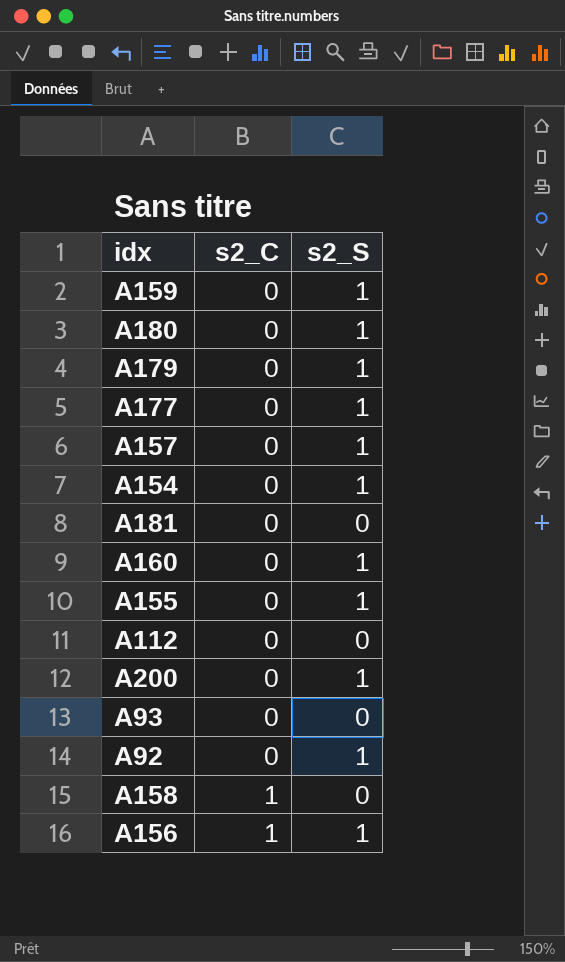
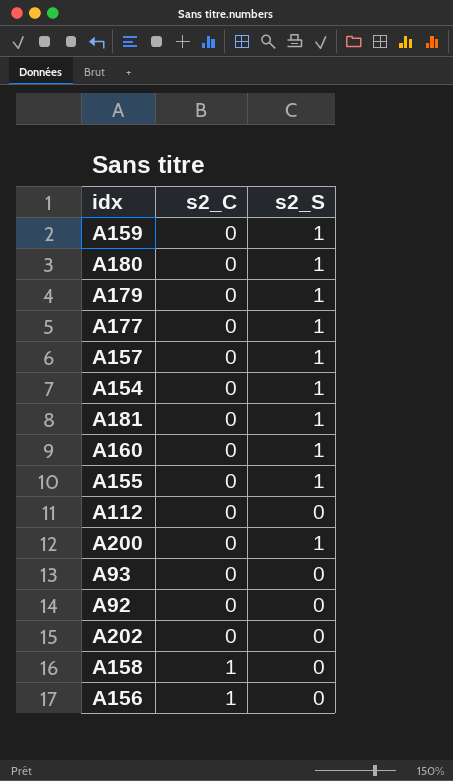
A181 | s2_S: 0 -> 1
A92 | s2_S: 1 -> 0
row A202: none -> 0 | 0
A156 | s2_S: 1 -> 0

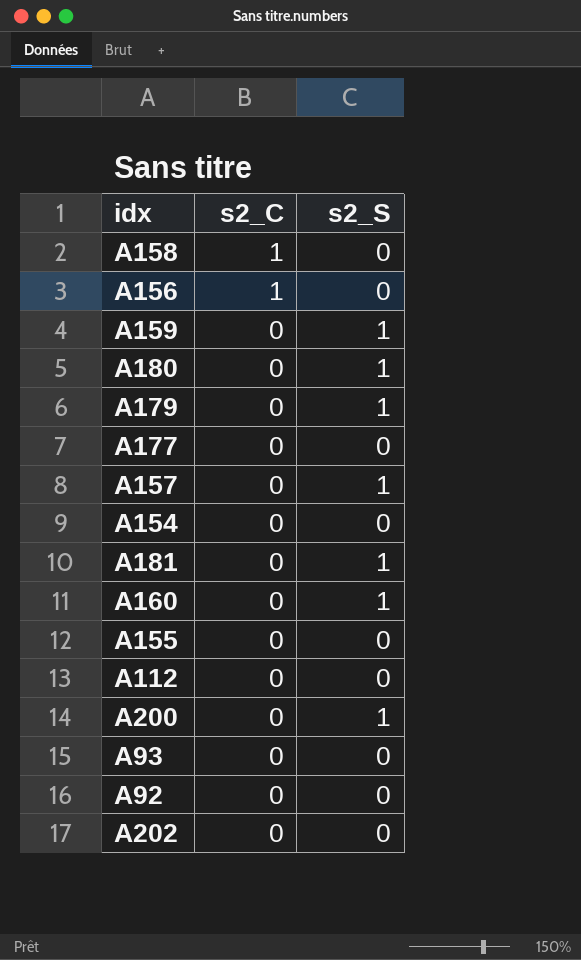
row order: s2_C ascending -> s2_C descending
A177 | s2_S: 1 -> 0
A154 | s2_S: 1 -> 0
A155 | s2_S: 1 -> 0

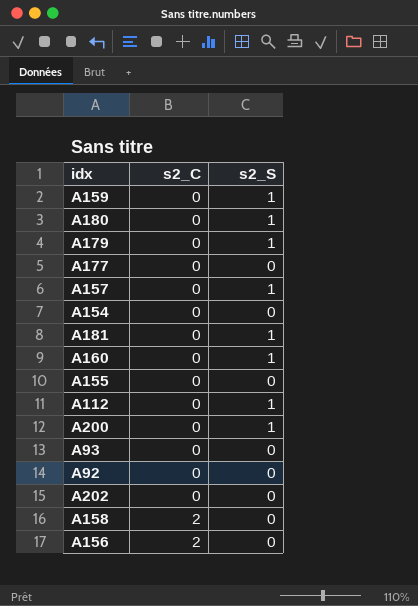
row order: s2_C descending -> s2_C ascending
A112 | s2_S: 0 -> 1
A158 | s2_C: 1 -> 2
A156 | s2_C: 1 -> 2

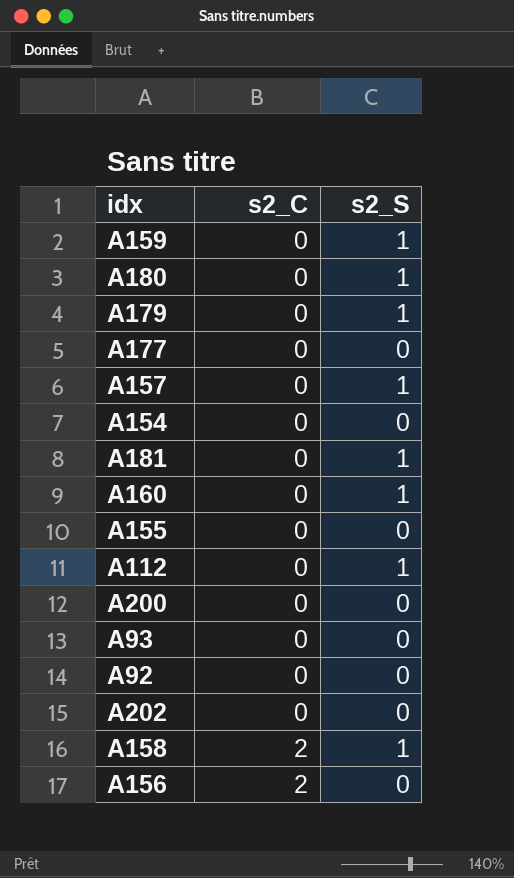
A200 | s2_S: 1 -> 0
A158 | s2_S: 0 -> 1

